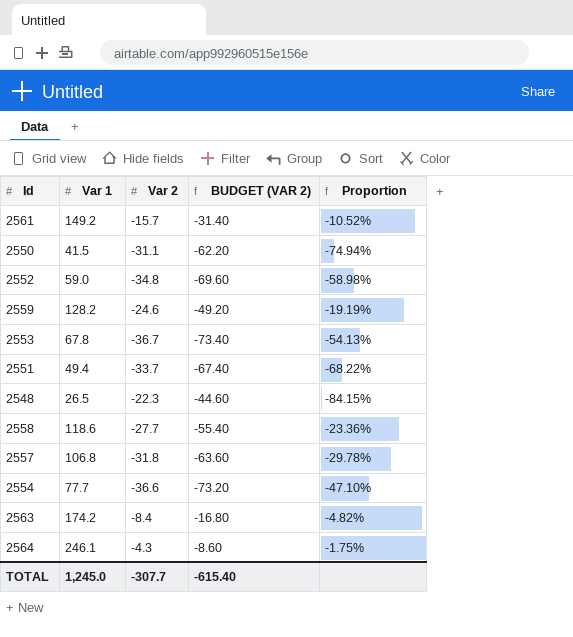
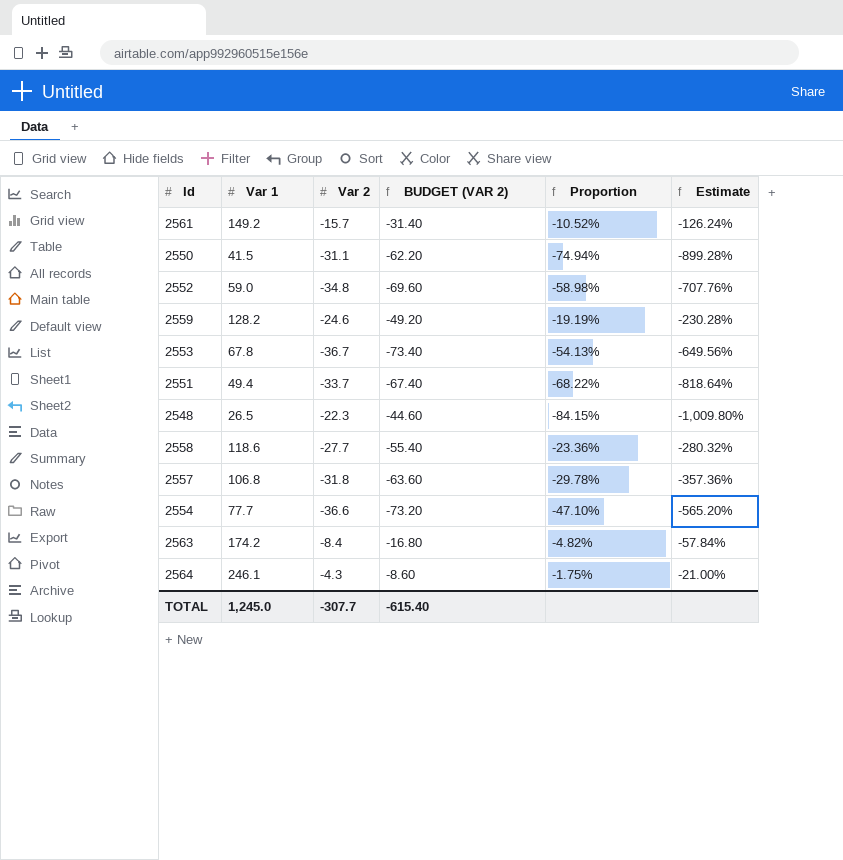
column Estimate | formula: none -> [Proportion] * 12

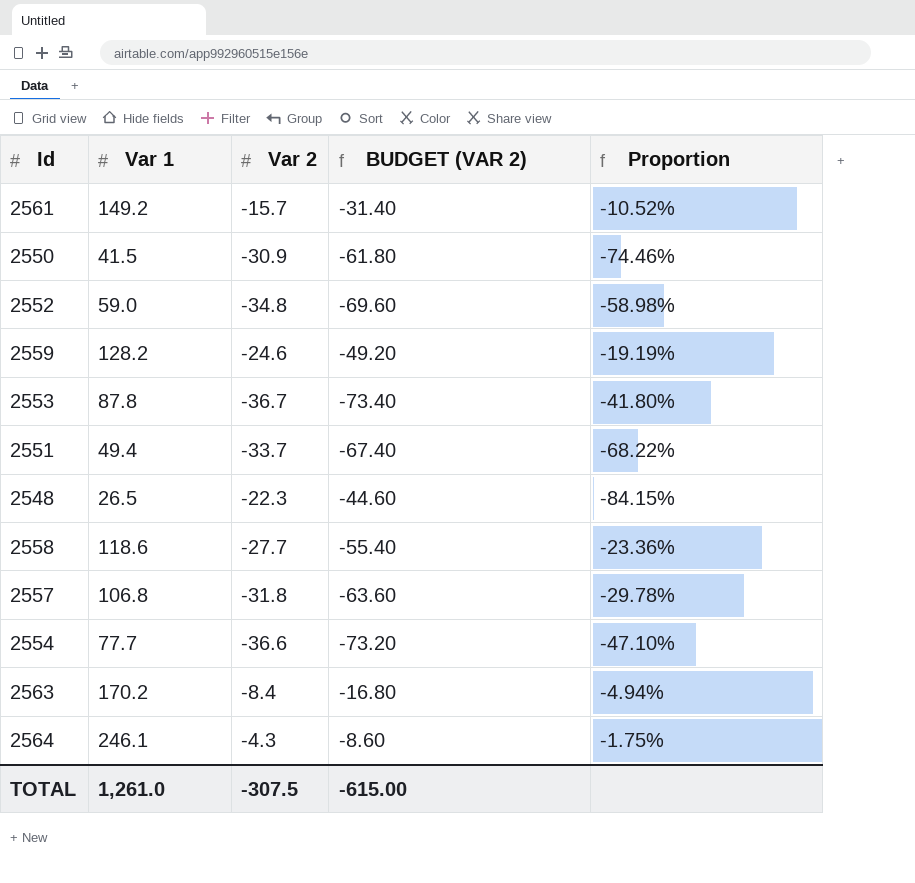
column Estimate | formula: [Proportion] * 12 -> none
2550 | Var 2: -31.1 -> -30.9
2550 | BUDGET (VAR 2): -62.20 -> -61.80
2550 | Proportion: -74.94% -> -74.46%
2553 | Var 1: 67.8 -> 87.8
2553 | Proportion: -54.13% -> -41.80%
2563 | Var 1: 174.2 -> 170.2
2563 | Proportion: -4.82% -> -4.94%
TOTAL | Var 1: 1,245.0 -> 1,261.0
TOTAL | Var 2: -307.7 -> -307.5
TOTAL | BUDGET (VAR 2): -615.40 -> -615.00

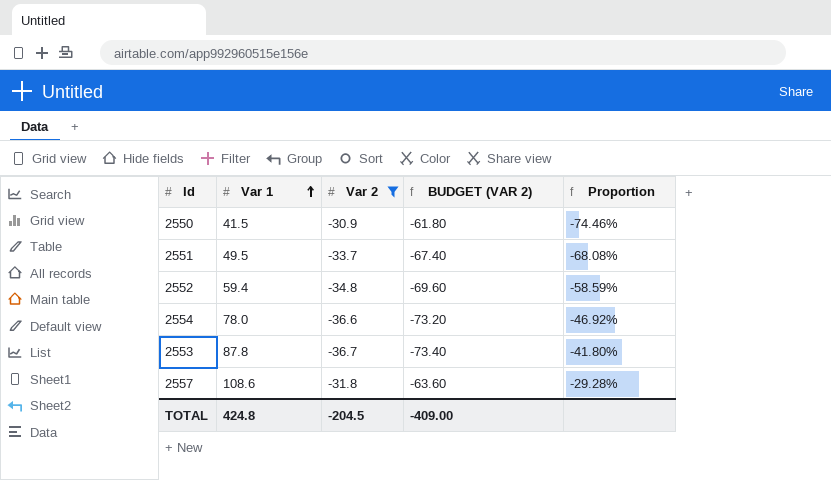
filter: none -> Var 2 <= -30.9
row order: none -> Var 1 ascending
2551 | Var 1: 49.4 -> 49.5
2551 | Proportion: -68.22% -> -68.08%
2552 | Var 1: 59.0 -> 59.4
2552 | Proportion: -58.98% -> -58.59%
2554 | Var 1: 77.7 -> 78.0
2554 | Proportion: -47.10% -> -46.92%
2557 | Var 1: 106.8 -> 108.6
2557 | Proportion: -29.78% -> -29.28%
TOTAL | Var 1: 1,261.0 -> 424.8
TOTAL | Var 2: -307.5 -> -204.5
TOTAL | BUDGET (VAR 2): -615.00 -> -409.00

